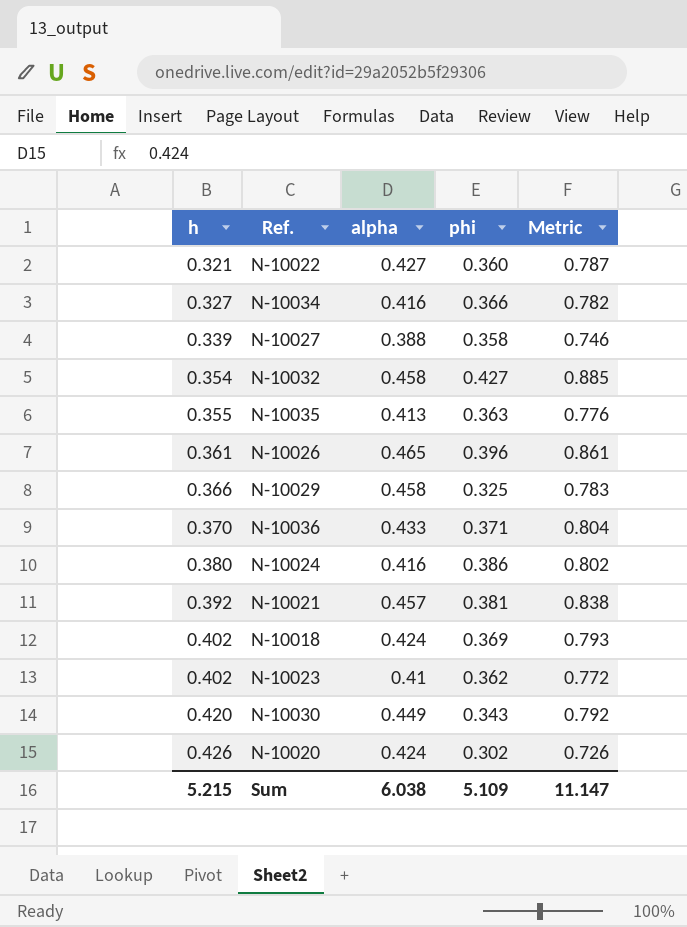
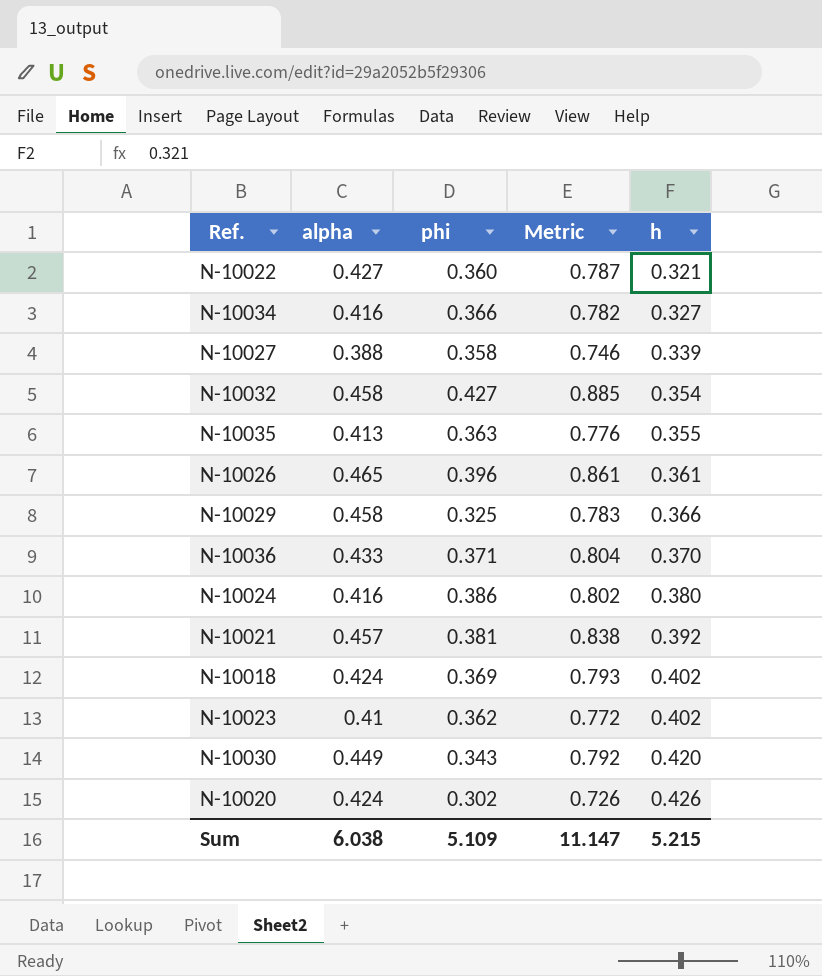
column h | position: 1 -> 5

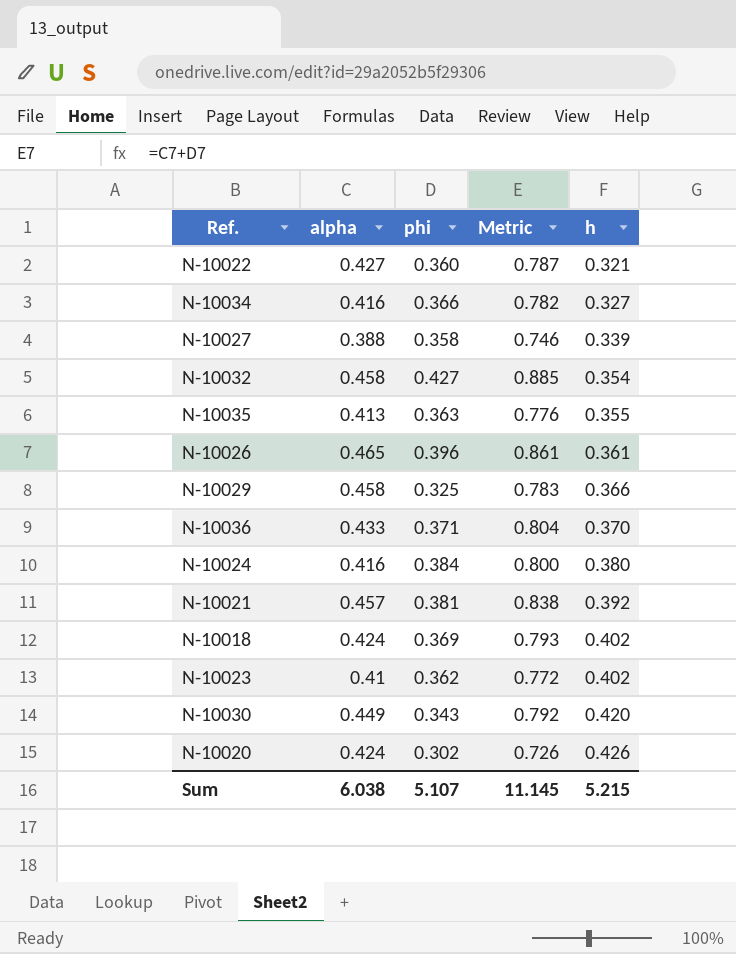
N-10024 | phi: 0.386 -> 0.384
N-10024 | Metric: 0.802 -> 0.800
Sum | phi: 5.109 -> 5.107
Sum | Metric: 11.147 -> 11.145

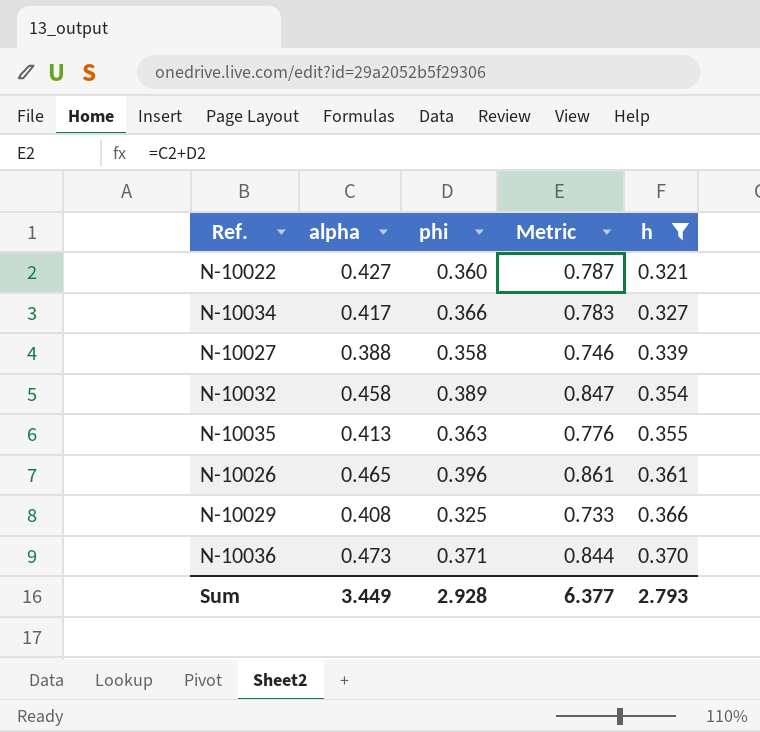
filter: none -> h <= 0.370
N-10034 | alpha: 0.416 -> 0.417
N-10034 | Metric: 0.782 -> 0.783
N-10032 | phi: 0.427 -> 0.389
N-10032 | Metric: 0.885 -> 0.847
N-10029 | alpha: 0.458 -> 0.408
N-10029 | Metric: 0.783 -> 0.733
N-10036 | alpha: 0.433 -> 0.473
N-10036 | Metric: 0.804 -> 0.844
Sum | alpha: 6.038 -> 3.449
Sum | phi: 5.107 -> 2.928
Sum | Metric: 11.145 -> 6.377
Sum | h: 5.215 -> 2.793

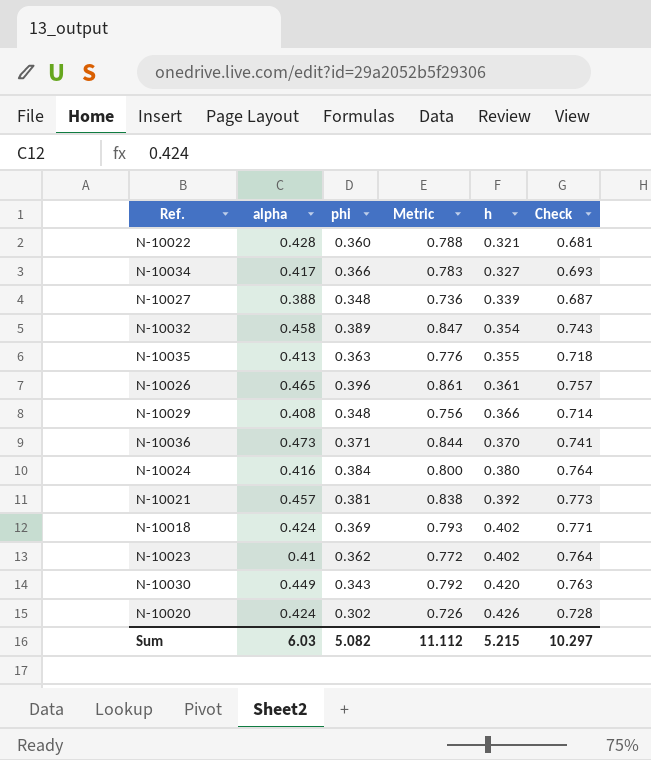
filter: h <= 0.370 -> none
column Check | formula: none -> [phi] + [h]
N-10022 | alpha: 0.427 -> 0.428
N-10022 | Metric: 0.787 -> 0.788
N-10027 | phi: 0.358 -> 0.348
N-10027 | Metric: 0.746 -> 0.736
N-10029 | phi: 0.325 -> 0.348
N-10029 | Metric: 0.733 -> 0.756
Sum | alpha: 3.449 -> 6.03
Sum | phi: 2.928 -> 5.082
Sum | Metric: 6.377 -> 11.112
Sum | h: 2.793 -> 5.215

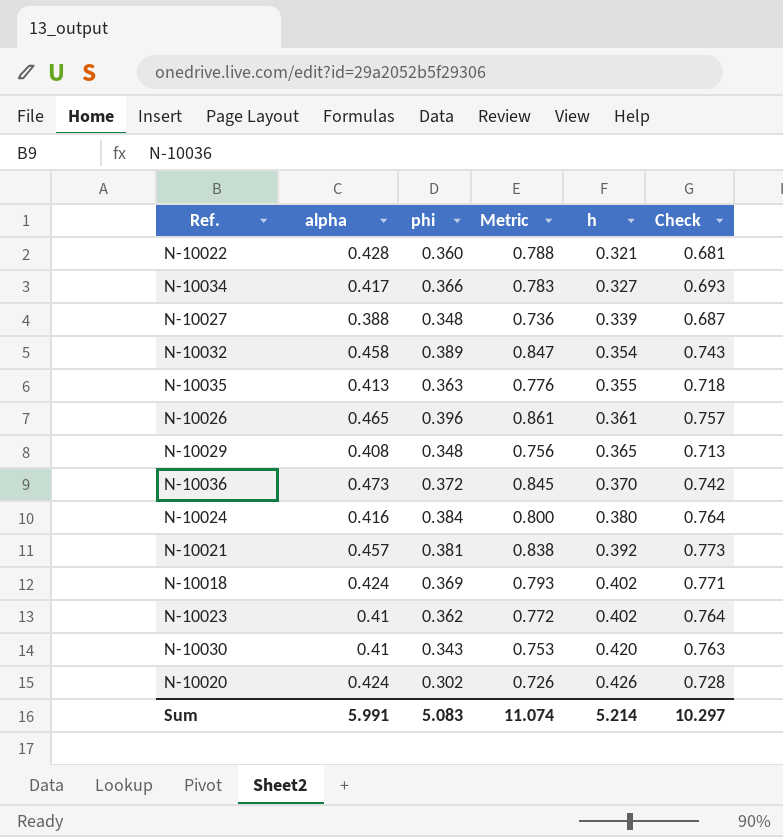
N-10029 | h: 0.366 -> 0.365
N-10029 | Check: 0.714 -> 0.713
N-10036 | phi: 0.371 -> 0.372
N-10036 | Metric: 0.844 -> 0.845
N-10036 | Check: 0.741 -> 0.742
N-10030 | alpha: 0.449 -> 0.41
N-10030 | Metric: 0.792 -> 0.753
Sum | alpha: 6.03 -> 5.991
Sum | phi: 5.082 -> 5.083
Sum | Metric: 11.112 -> 11.074
Sum | h: 5.215 -> 5.214

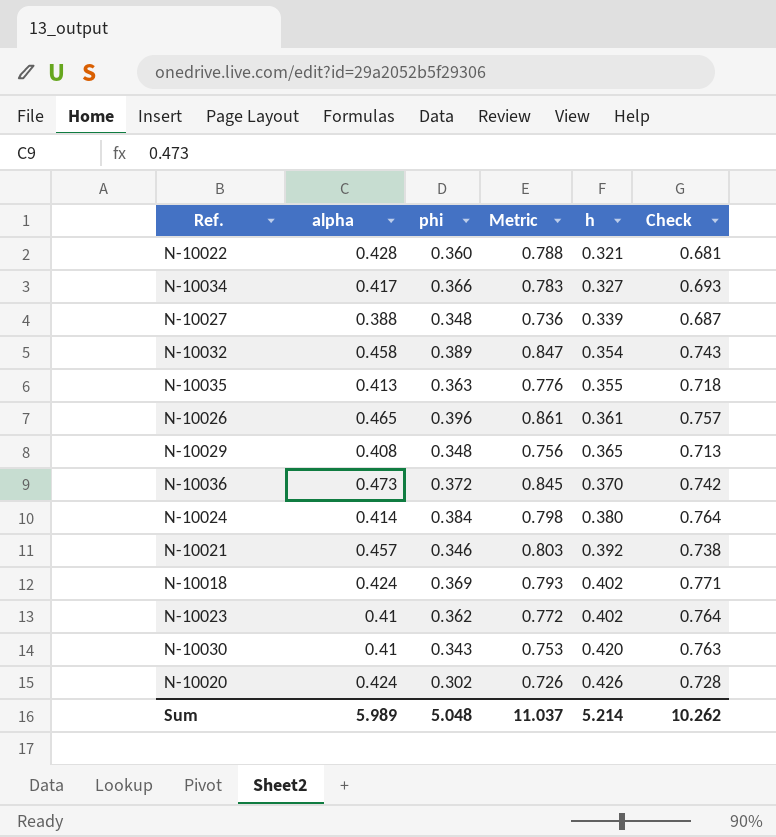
N-10024 | alpha: 0.416 -> 0.414
N-10024 | Metric: 0.800 -> 0.798
N-10021 | phi: 0.381 -> 0.346
N-10021 | Metric: 0.838 -> 0.803
N-10021 | Check: 0.773 -> 0.738
Sum | alpha: 5.991 -> 5.989
Sum | phi: 5.083 -> 5.048
Sum | Metric: 11.074 -> 11.037
Sum | Check: 10.297 -> 10.262

